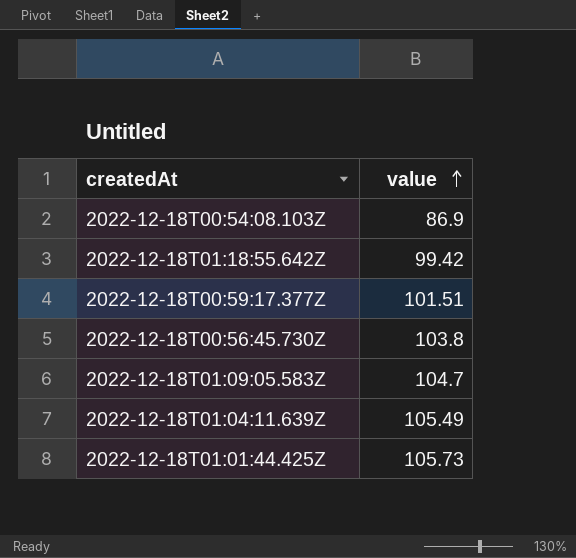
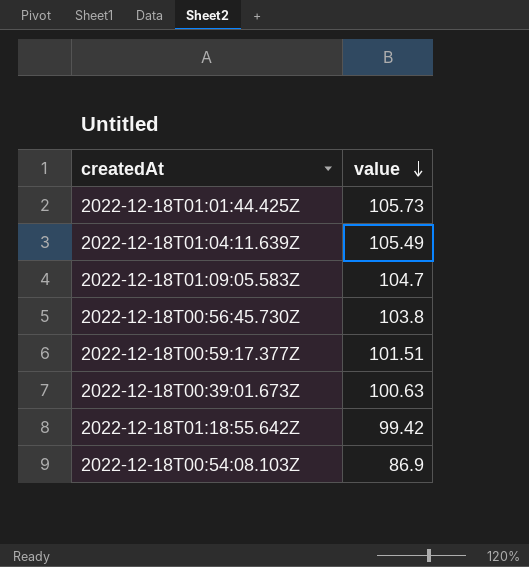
row order: value ascending -> value descending
row 2022-12-18T00:39:01.673Z: none -> 100.63

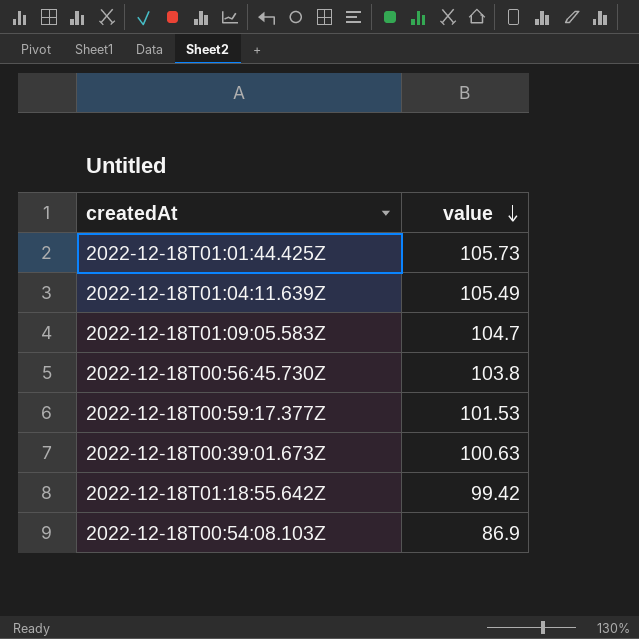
2022-12-18T00:59:17.377Z | value: 101.51 -> 101.53

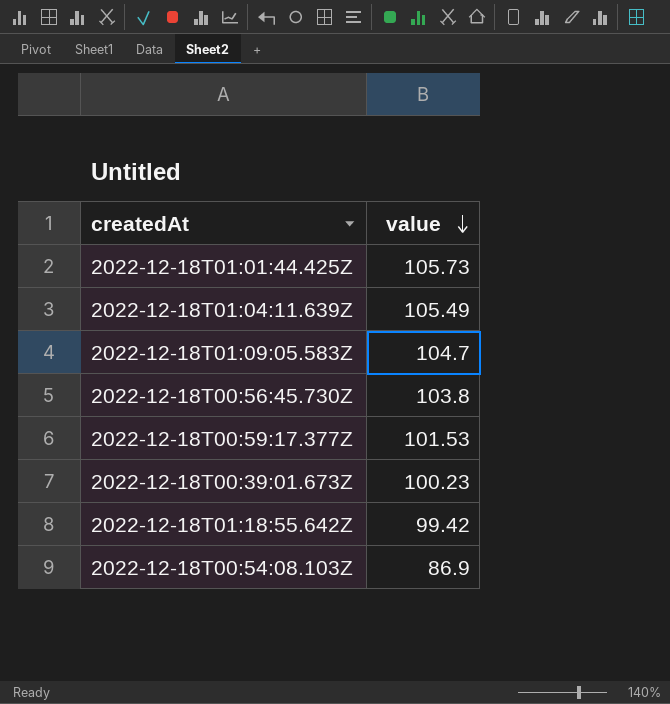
2022-12-18T00:39:01.673Z | value: 100.63 -> 100.23

